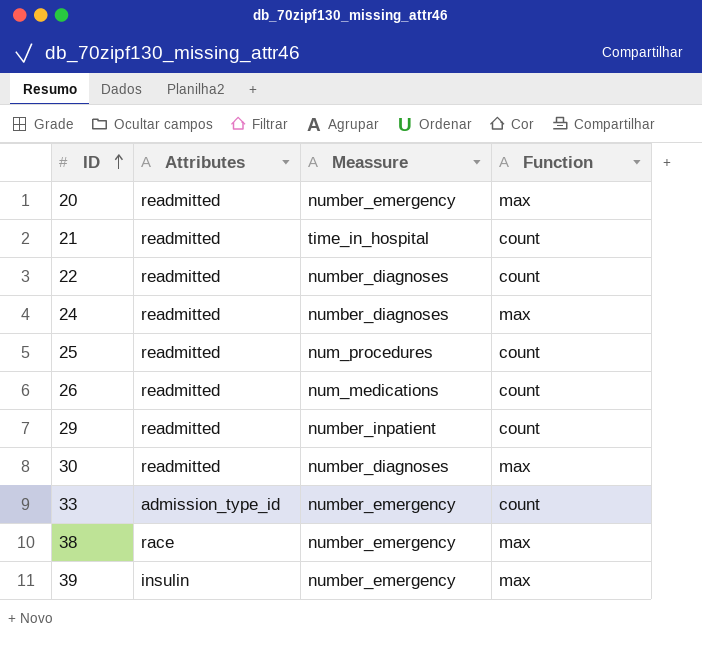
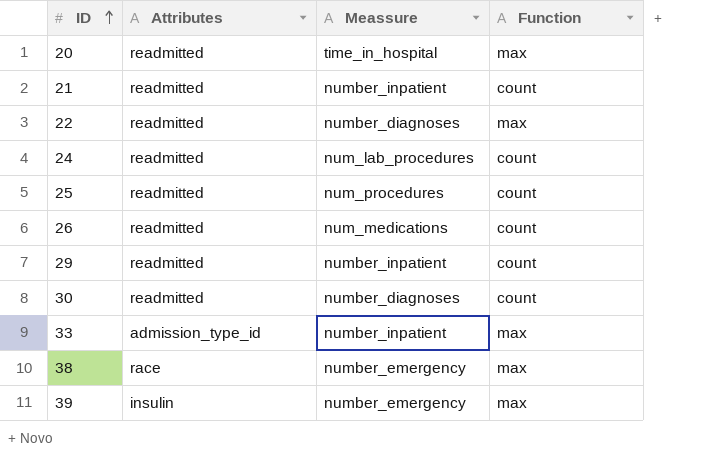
20 | Meassure: number_emergency -> time_in_hospital
21 | Meassure: time_in_hospital -> number_inpatient
22 | Function: count -> max
24 | Meassure: number_diagnoses -> num_lab_procedures
24 | Function: max -> count
30 | Function: max -> count
33 | Meassure: number_emergency -> number_inpatient
33 | Function: count -> max

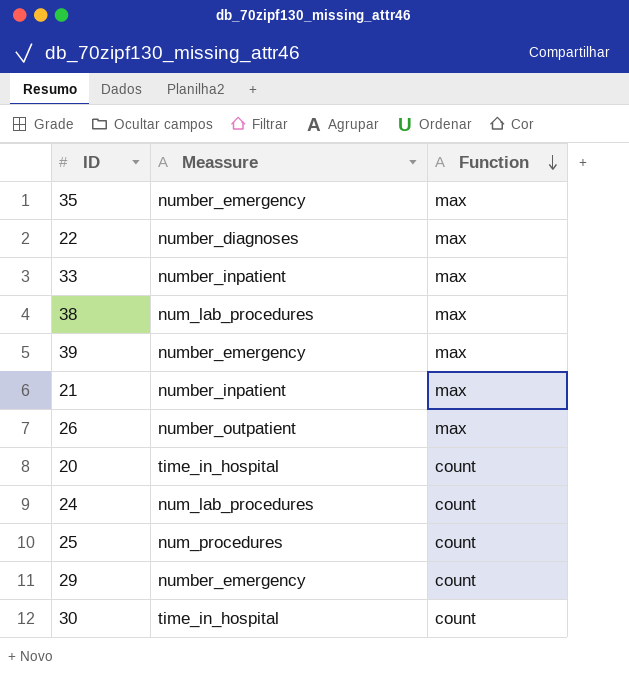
row order: ID ascending -> Function descending
column Attributes | position: 2 -> none
row 35: none -> number_emergency | max
38 | Meassure: number_emergency -> num_lab_procedures
21 | Function: count -> max
26 | Meassure: num_medications -> number_outpatient
26 | Function: count -> max
20 | Function: max -> count
29 | Meassure: number_inpatient -> number_emergency
30 | Meassure: number_diagnoses -> time_in_hospital

